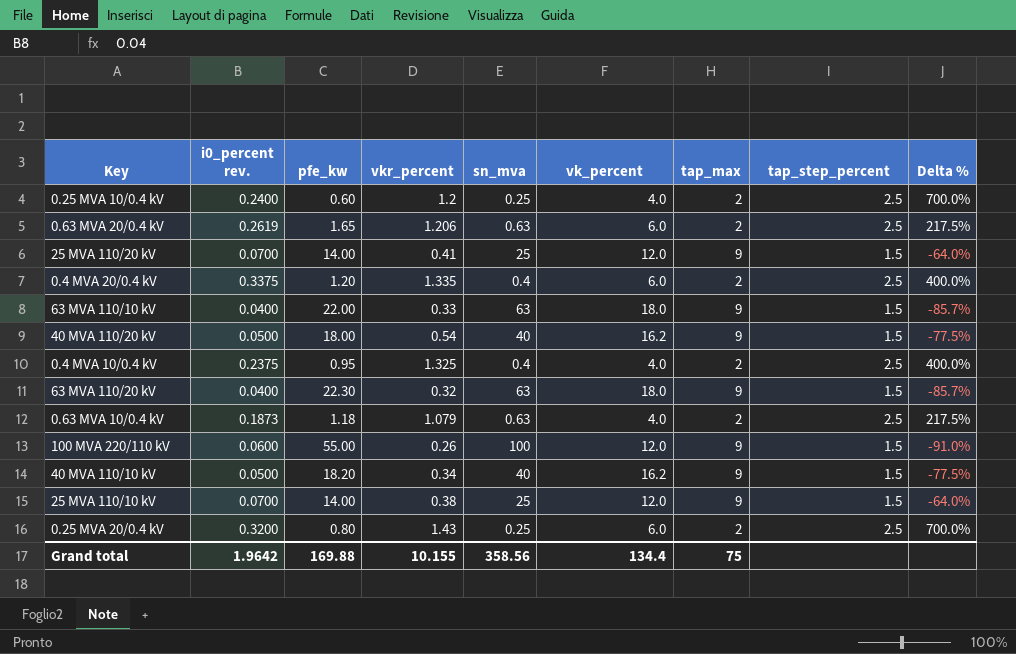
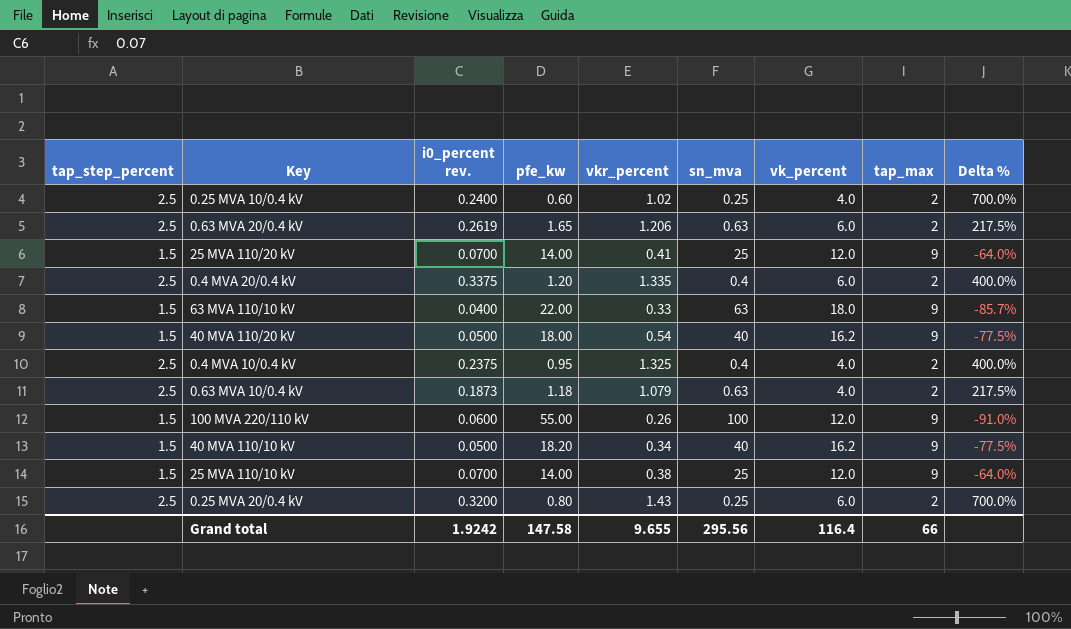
column tap_step_percent | position: 8 -> 1
row 63 MVA 110/20 kV: 0.0400 | 22.30 | 0.32 | 63 | 18.0 | 9 | 1.5 | -85.7% -> none
0.25 MVA 10/0.4 kV | vkr_percent: 1.2 -> 1.02
Grand total | i0_percent rev.: 1.9642 -> 1.9242
Grand total | pfe_kw: 169.88 -> 147.58
Grand total | vkr_percent: 10.155 -> 9.655
Grand total | sn_mva: 358.56 -> 295.56
Grand total | vk_percent: 134.4 -> 116.4
Grand total | tap_max: 75 -> 66

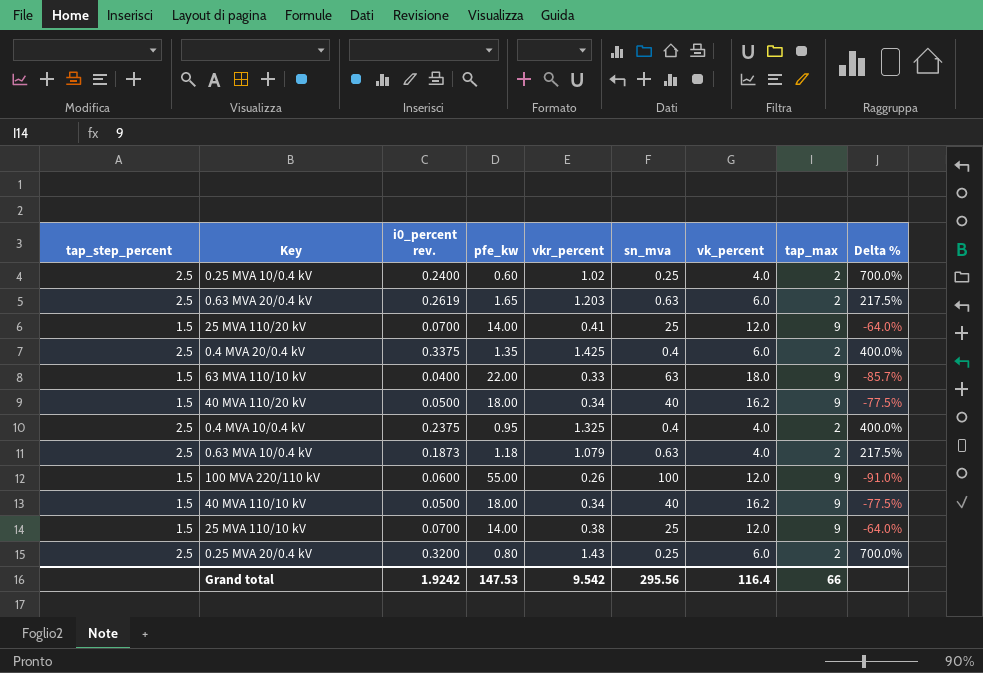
0.63 MVA 20/0.4 kV | vkr_percent: 1.206 -> 1.203
0.4 MVA 20/0.4 kV | pfe_kw: 1.20 -> 1.35
0.4 MVA 20/0.4 kV | vkr_percent: 1.335 -> 1.425
40 MVA 110/20 kV | vkr_percent: 0.54 -> 0.34
40 MVA 110/10 kV | pfe_kw: 18.20 -> 18.00
Grand total | pfe_kw: 147.58 -> 147.53
Grand total | vkr_percent: 9.655 -> 9.542

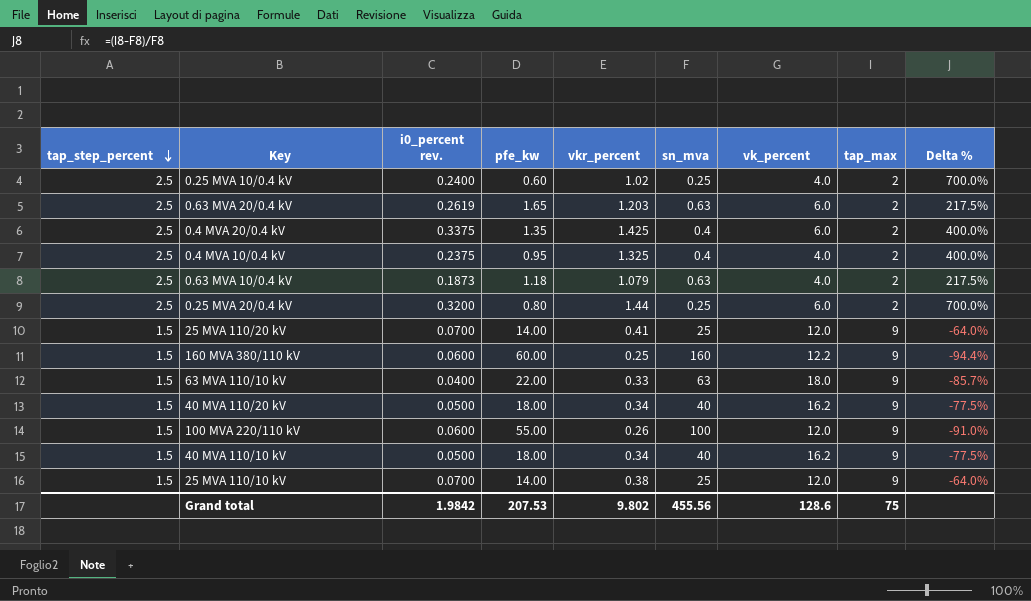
row order: none -> tap_step_percent descending
0.25 MVA 20/0.4 kV | vkr_percent: 1.43 -> 1.44
row 160 MVA 380/110 kV: none -> 1.5 | 0.0600 | 60.00 | 0.25 | 160 | 12.2 | 9 | -94.4%
Grand total | i0_percent rev.: 1.9242 -> 1.9842
Grand total | pfe_kw: 147.53 -> 207.53
Grand total | vkr_percent: 9.542 -> 9.802
Grand total | sn_mva: 295.56 -> 455.56
Grand total | vk_percent: 116.4 -> 128.6
Grand total | tap_max: 66 -> 75

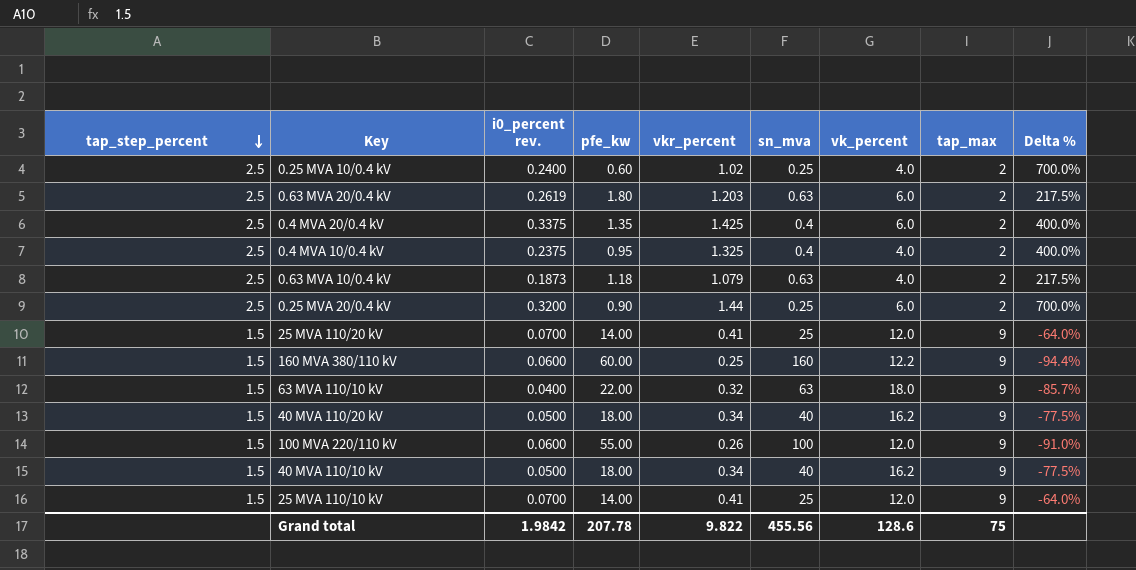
0.63 MVA 20/0.4 kV | pfe_kw: 1.65 -> 1.80
0.25 MVA 20/0.4 kV | pfe_kw: 0.80 -> 0.90
63 MVA 110/10 kV | vkr_percent: 0.33 -> 0.32
25 MVA 110/10 kV | vkr_percent: 0.38 -> 0.41
Grand total | pfe_kw: 207.53 -> 207.78
Grand total | vkr_percent: 9.802 -> 9.822

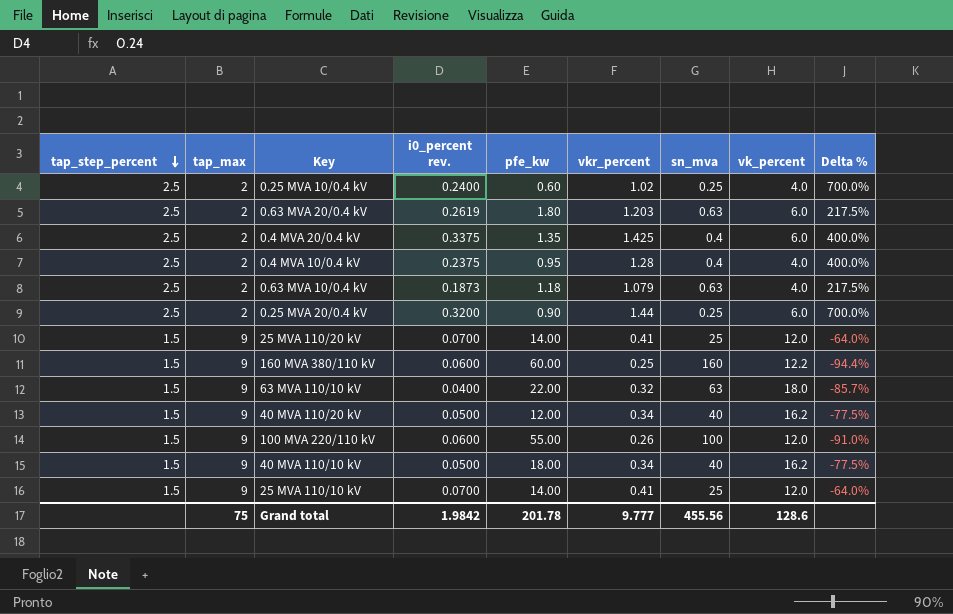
column tap_max | position: 8 -> 2
0.4 MVA 10/0.4 kV | vkr_percent: 1.325 -> 1.28
40 MVA 110/20 kV | pfe_kw: 18.00 -> 12.00
Grand total | pfe_kw: 207.78 -> 201.78
Grand total | vkr_percent: 9.822 -> 9.777

